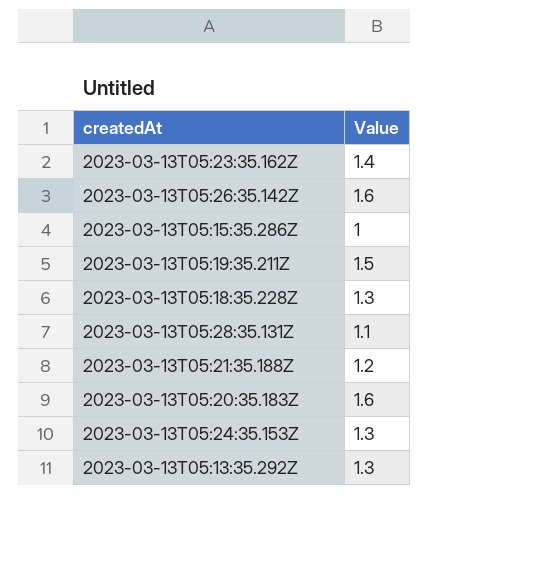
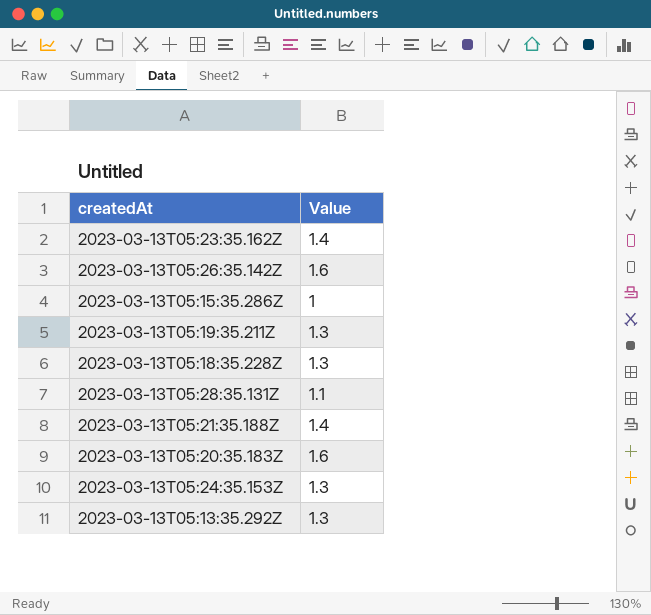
2023-03-13T05:19:35.211Z | Value: 1.5 -> 1.3
2023-03-13T05:21:35.188Z | Value: 1.2 -> 1.4

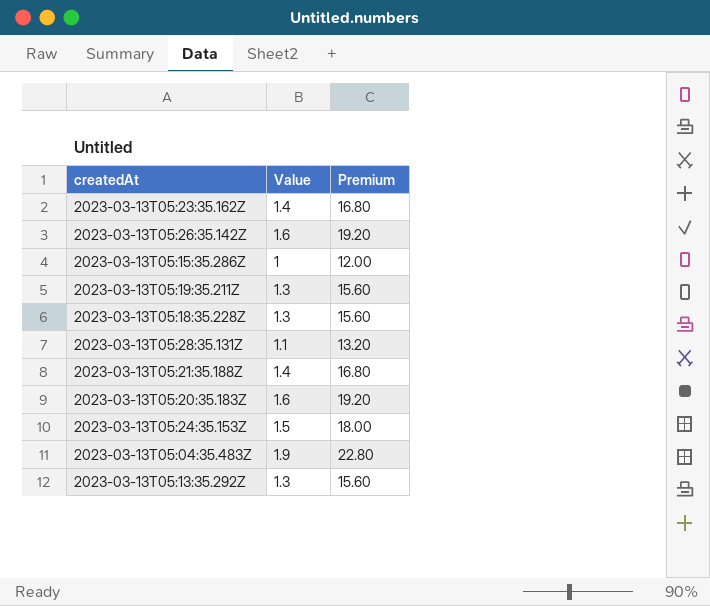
column Premium | formula: none -> [Value] * 12
2023-03-13T05:24:35.153Z | Value: 1.3 -> 1.5
row 2023-03-13T05:04:35.483Z: none -> 1.9 | 22.80

